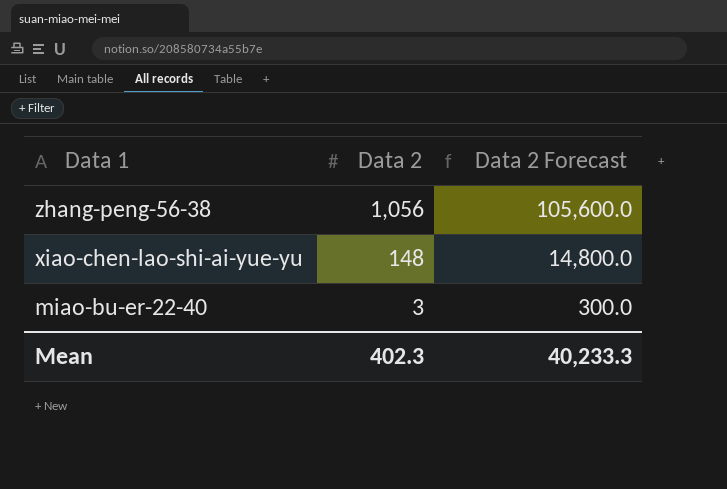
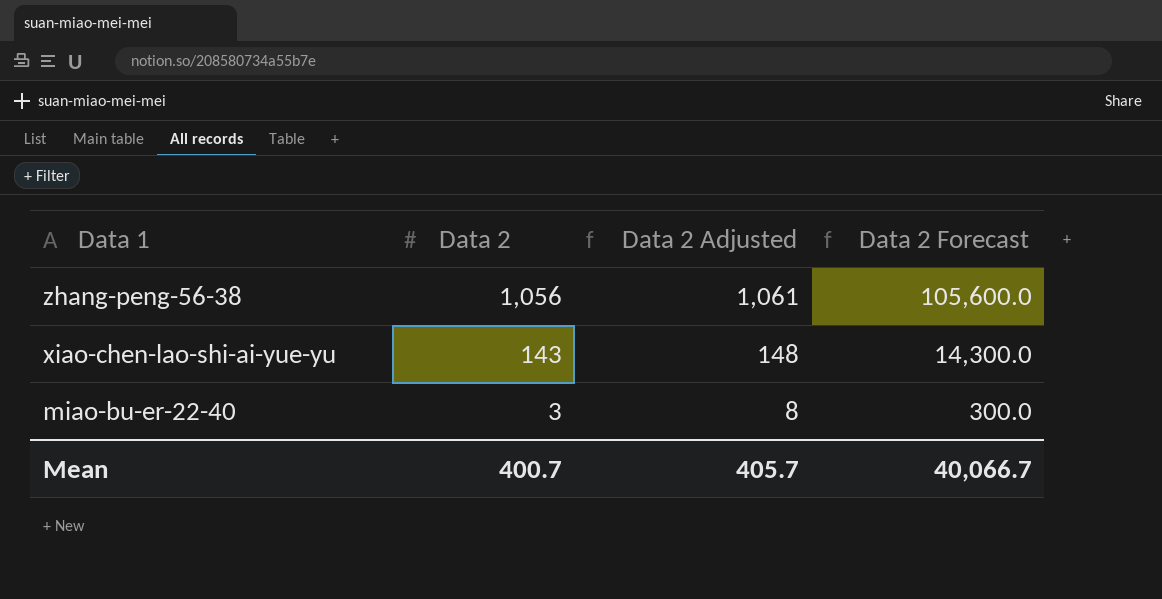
column Data 2 Adjusted | formula: none -> [Data 2] + 5
xiao-chen-lao-shi-ai-yue-yu | Data 2: 148 -> 143
xiao-chen-lao-shi-ai-yue-yu | Data 2 Forecast: 14,800.0 -> 14,300.0
Mean | Data 2: 402.3 -> 400.7
Mean | Data 2 Forecast: 40,233.3 -> 40,066.7

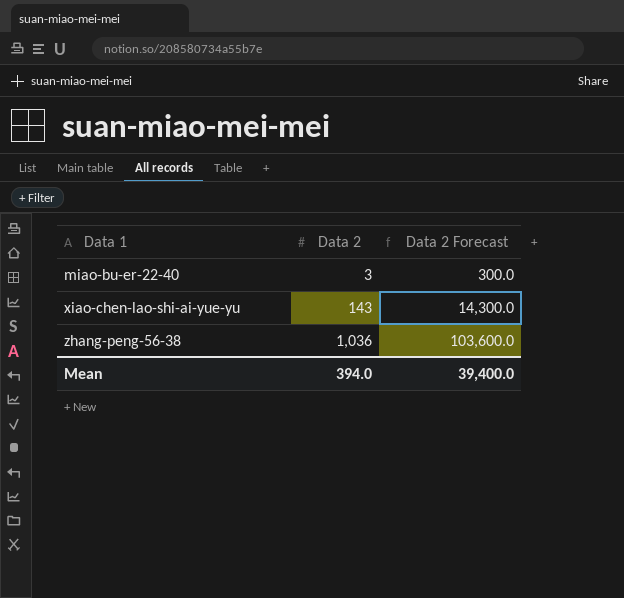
row order: Data 1 descending -> Data 1 ascending
column Data 2 Adjusted | formula: [Data 2] + 5 -> none
zhang-peng-56-38 | Data 2: 1,056 -> 1,036
zhang-peng-56-38 | Data 2 Forecast: 105,600.0 -> 103,600.0
Mean | Data 2: 400.7 -> 394.0
Mean | Data 2 Forecast: 40,066.7 -> 39,400.0

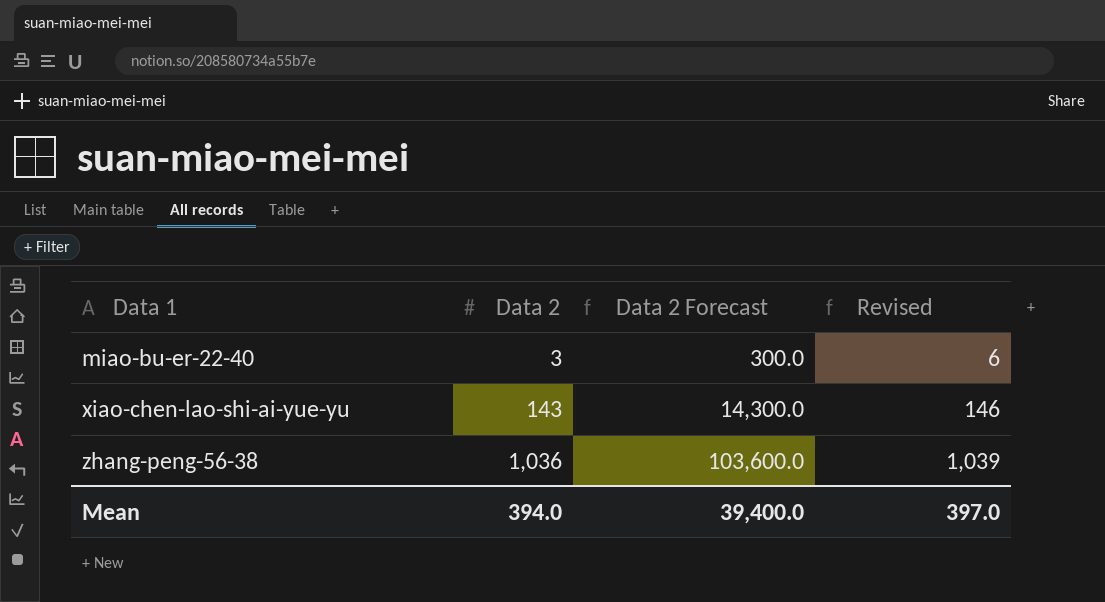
column Revised | formula: none -> [Data 2] + 3

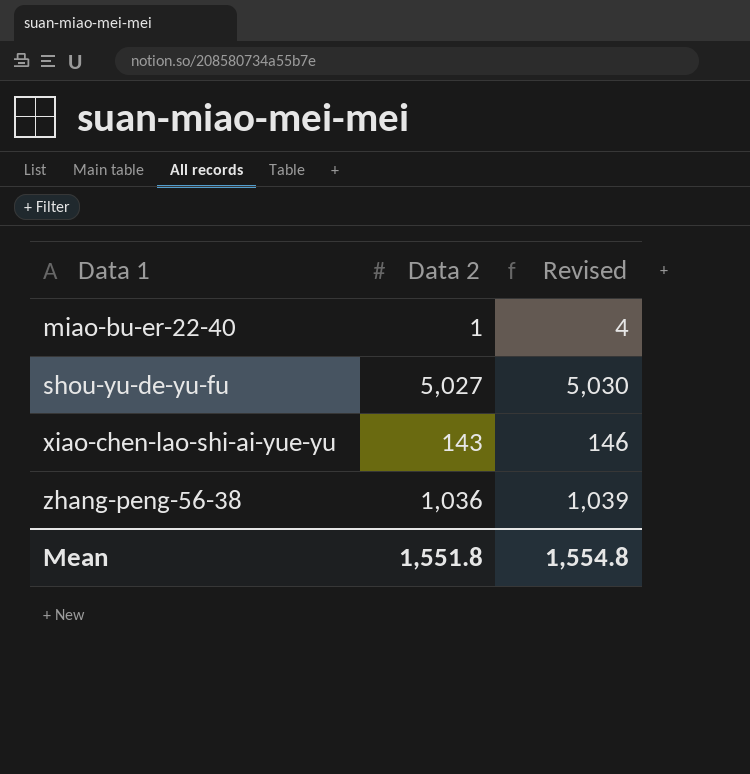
column Data 2 Forecast | formula: [Data 2] * 100 -> none
miao-bu-er-22-40 | Data 2: 3 -> 1
miao-bu-er-22-40 | Revised: 6 -> 4
row shou-yu-de-yu-fu: none -> 5,027 | 5,030
Mean | Data 2: 394.0 -> 1,551.8
Mean | Revised: 397.0 -> 1,554.8

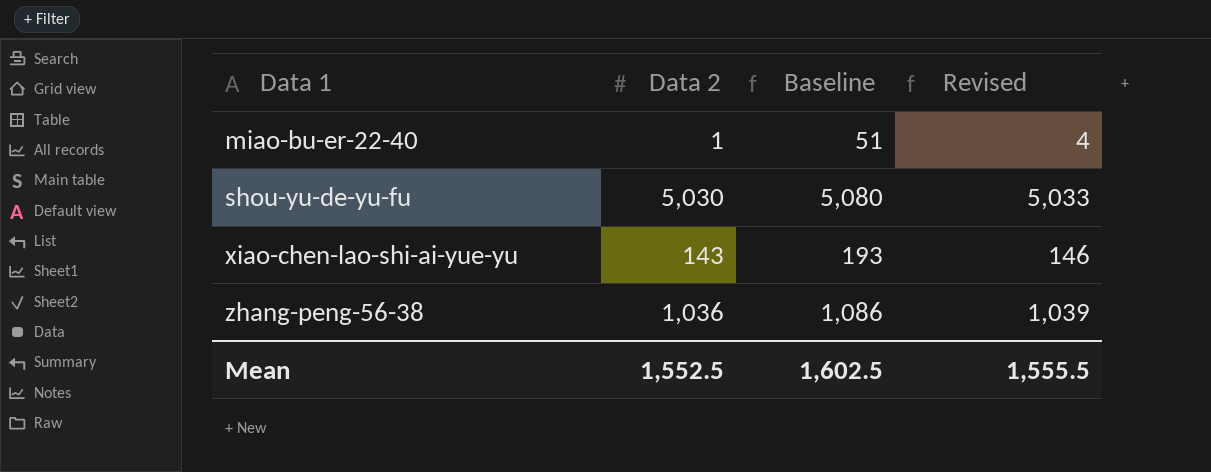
column Baseline | formula: none -> [Data 2] + 50
shou-yu-de-yu-fu | Data 2: 5,027 -> 5,030
shou-yu-de-yu-fu | Revised: 5,030 -> 5,033
Mean | Data 2: 1,551.8 -> 1,552.5
Mean | Revised: 1,554.8 -> 1,555.5

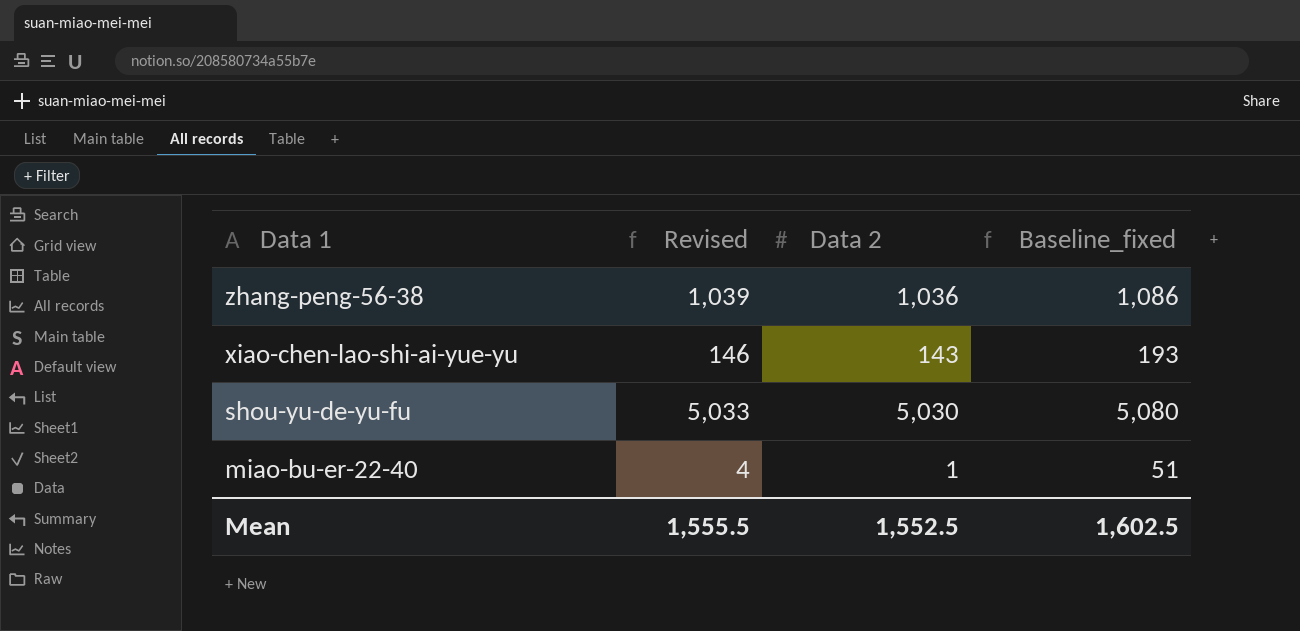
row order: Data 1 ascending -> Data 1 descending
column Revised | position: 4 -> 2
column name: Baseline -> Baseline_fixed

